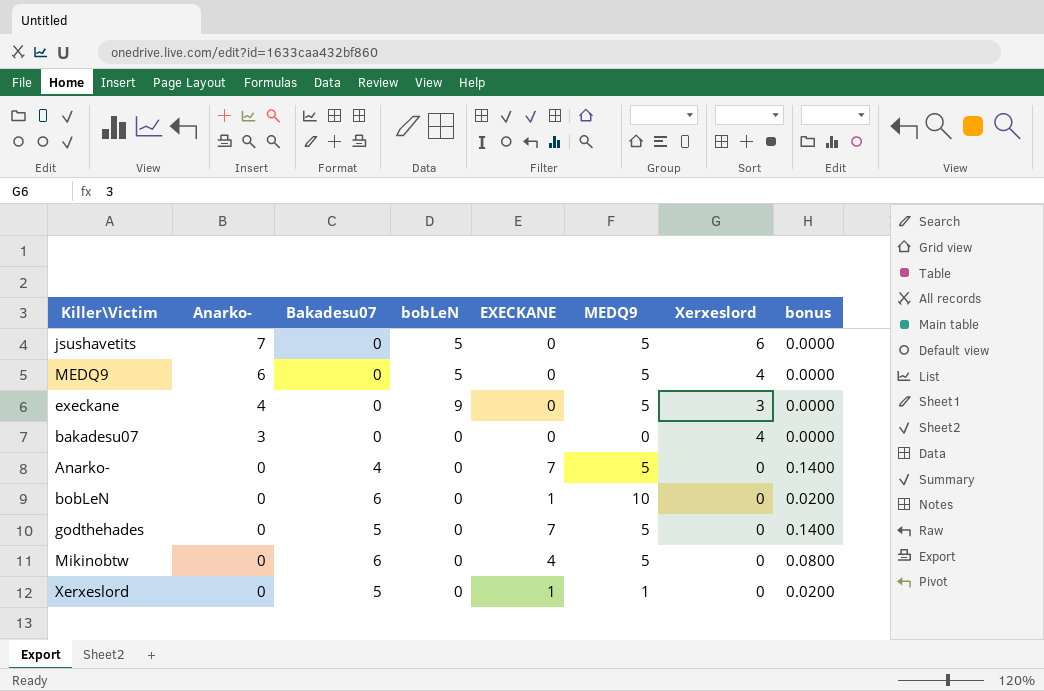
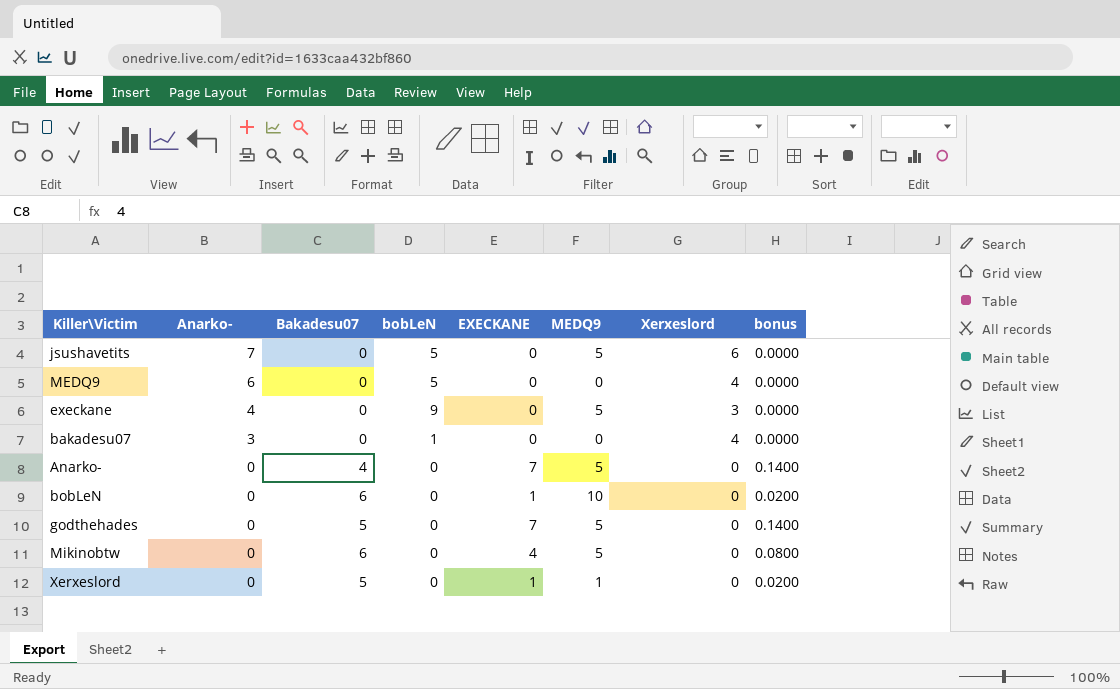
MEDQ9 | MEDQ9: 5 -> 0
bakadesu07 | bobLeN: 0 -> 1

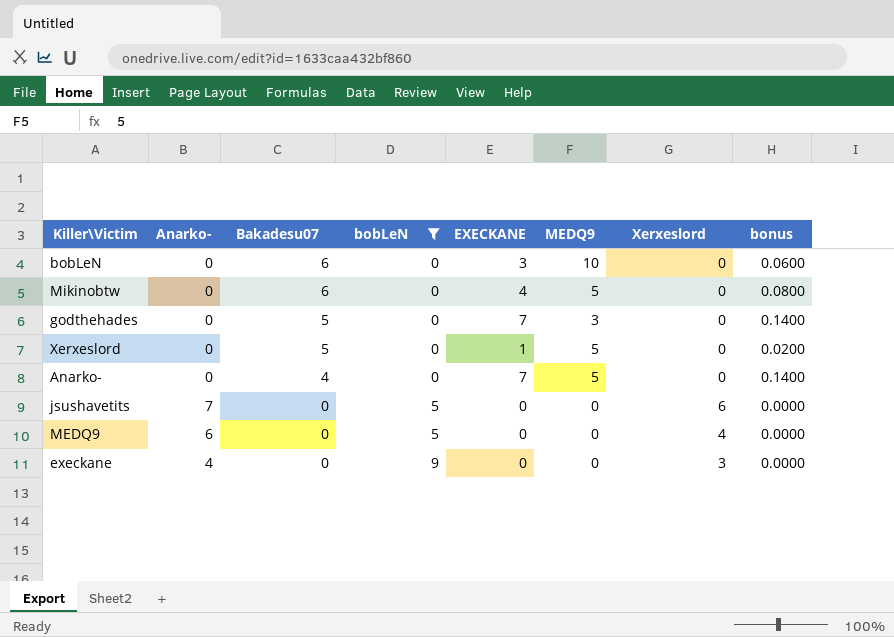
filter: none -> bobLeN != 1
row order: Anarko- descending -> Bakadesu07 descending
bobLeN | EXECKANE: 1 -> 3
bobLeN | bonus: 0.0200 -> 0.0600
godthehades | MEDQ9: 5 -> 3
Xerxeslord | MEDQ9: 1 -> 5
jsushavetits | MEDQ9: 5 -> 0
execkane | MEDQ9: 5 -> 0

